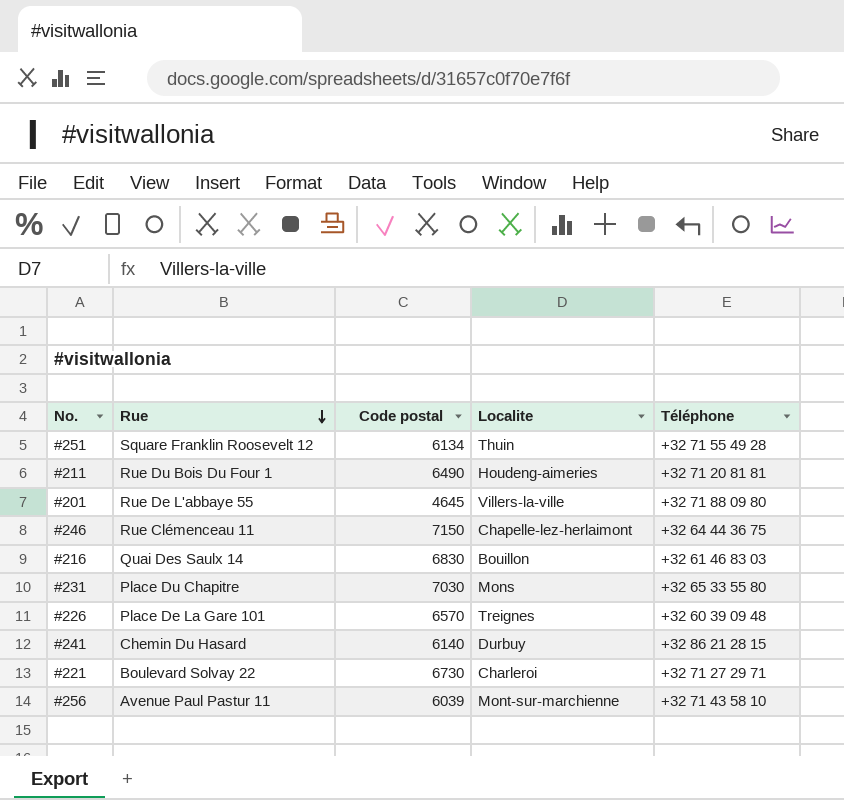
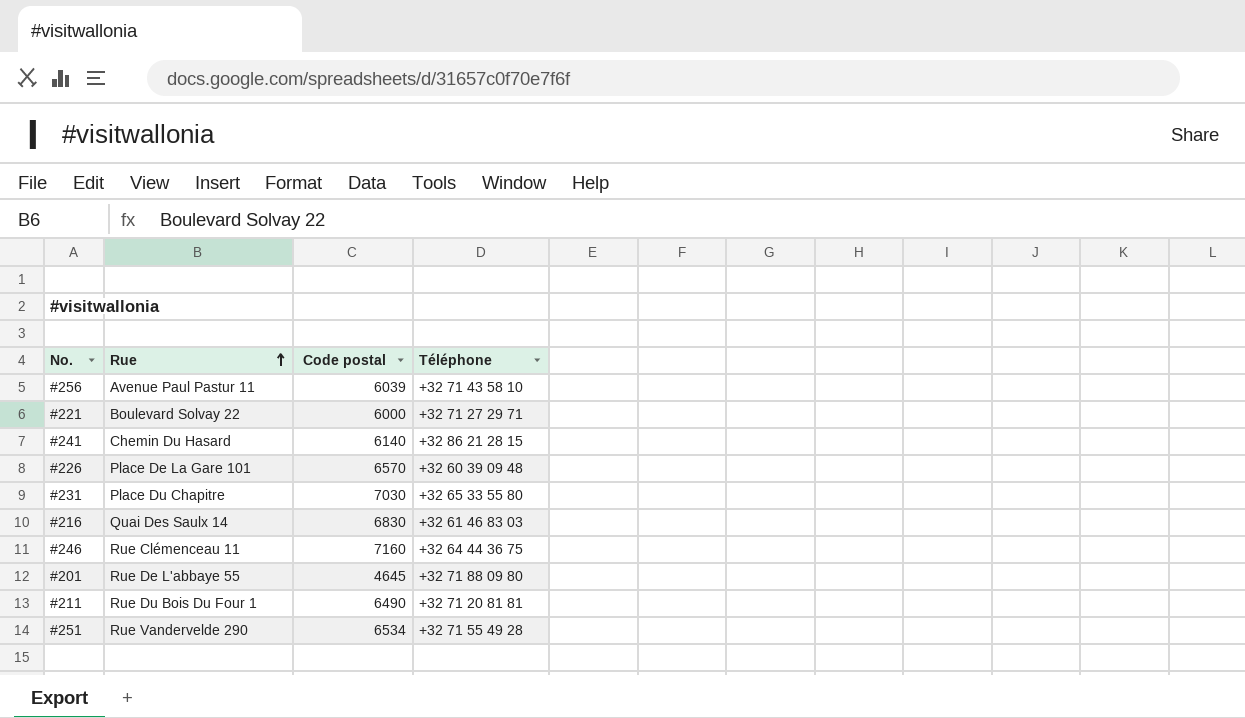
row order: Rue descending -> Rue ascending
column Localite | position: 4 -> none
#221 | Code postal: 6730 -> 6000
#246 | Code postal: 7150 -> 7160
#251 | Rue: Square Franklin Roosevelt 12 -> Rue Vandervelde 290
#251 | Code postal: 6134 -> 6534

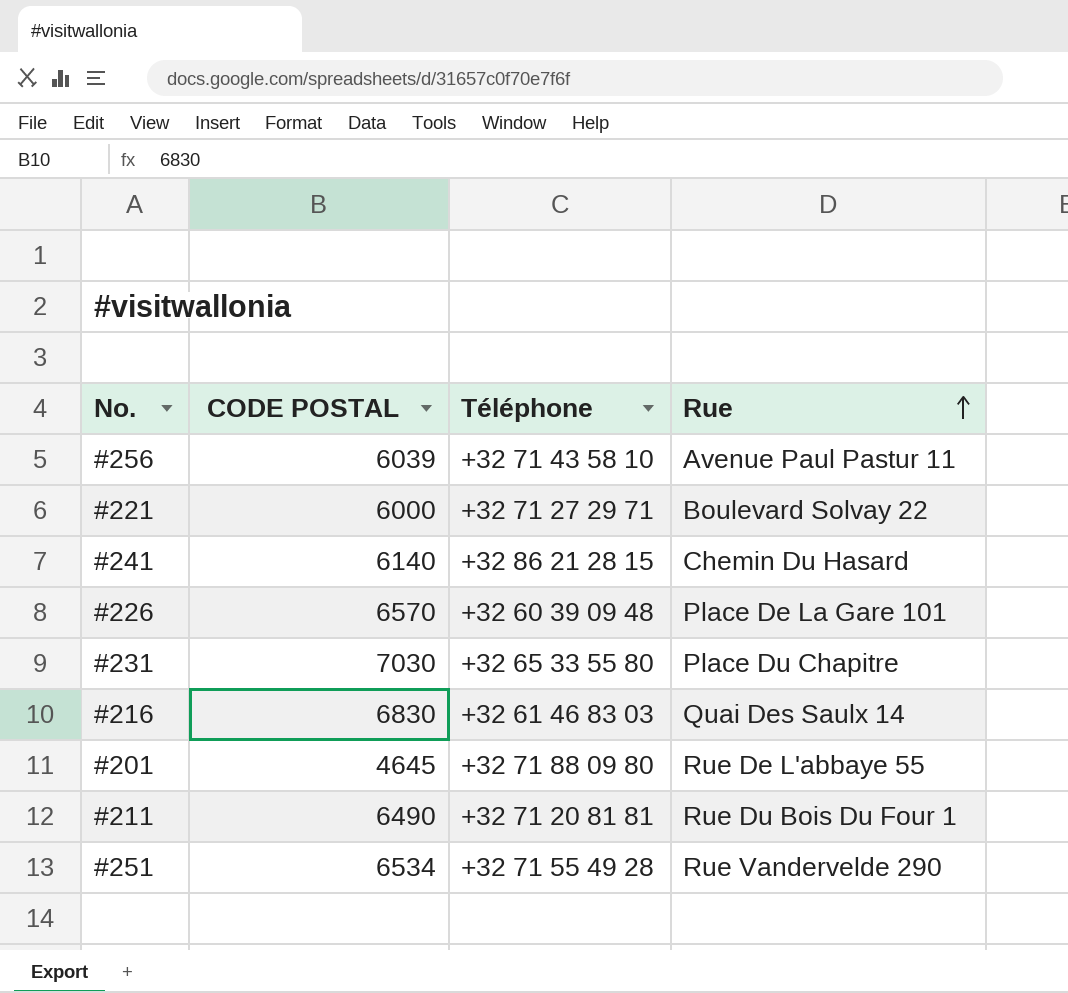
column name: Code postal -> CODE POSTAL
column Rue | position: 2 -> 4
row #246: Rue Clémenceau 11 | 7160 | +32 64 44 36 75 -> none

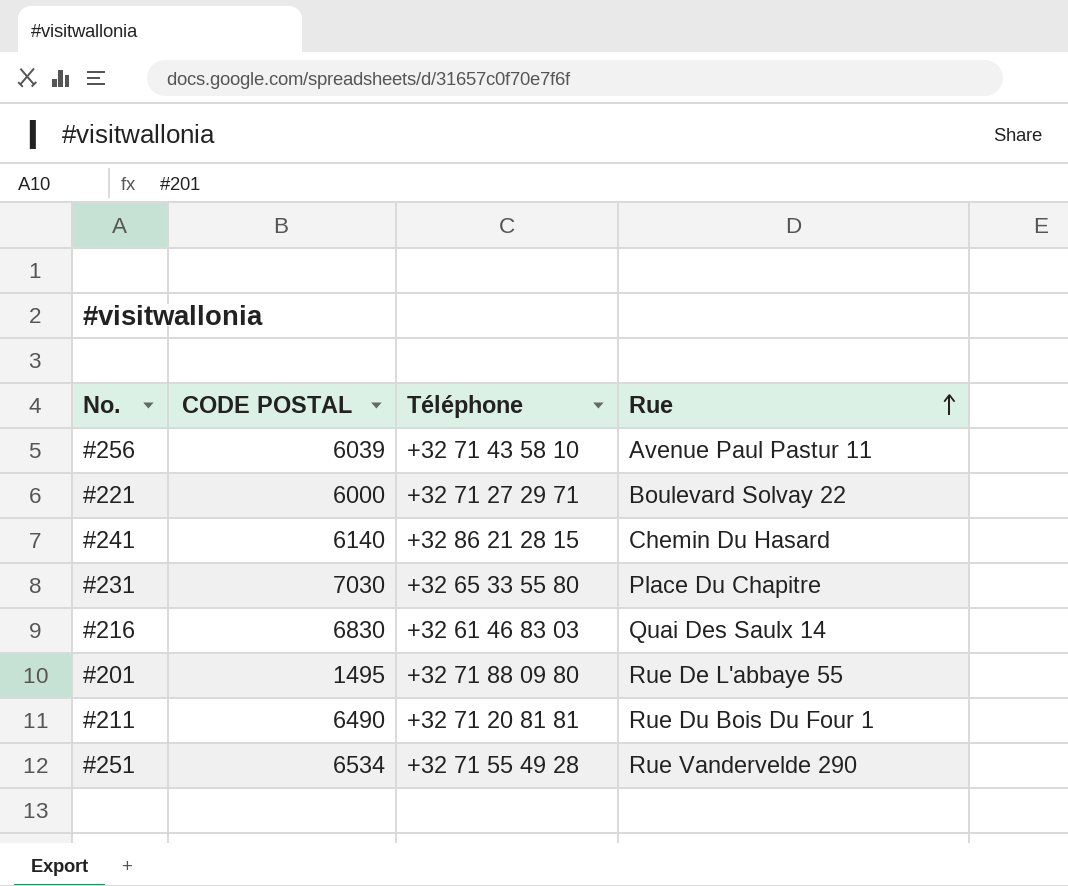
row #226: 6570 | +32 60 39 09 48 | Place De La Gare 101 -> none
#201 | CODE POSTAL: 4645 -> 1495

